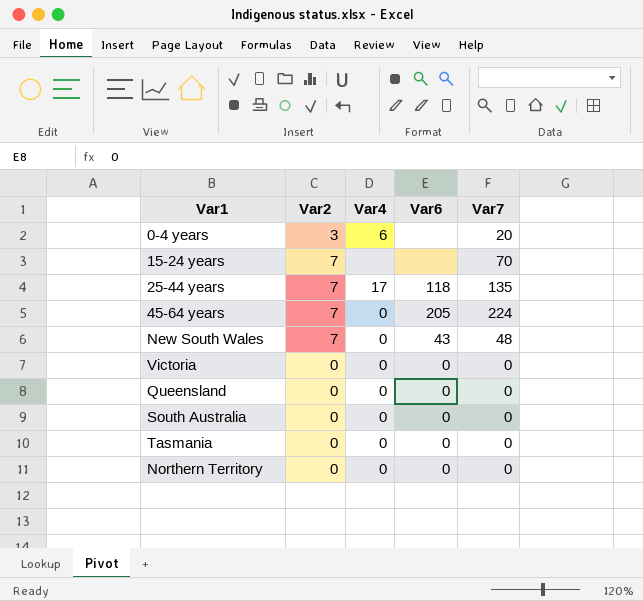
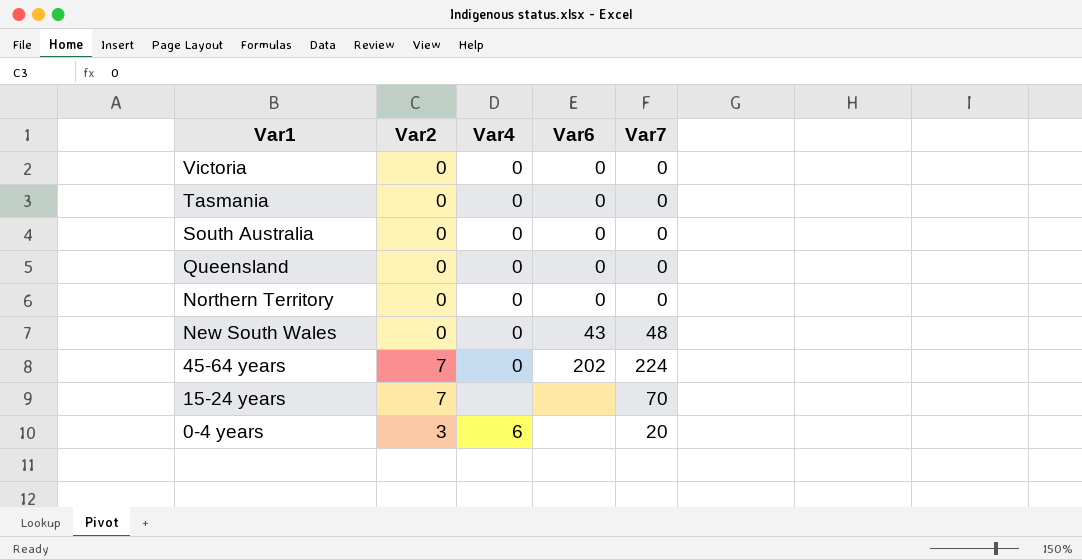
row order: none -> Var1 descending
row 25-44 years: 7 | 17 | 118 | 135 -> none
New South Wales | Var2: 7 -> 0
45-64 years | Var6: 205 -> 202

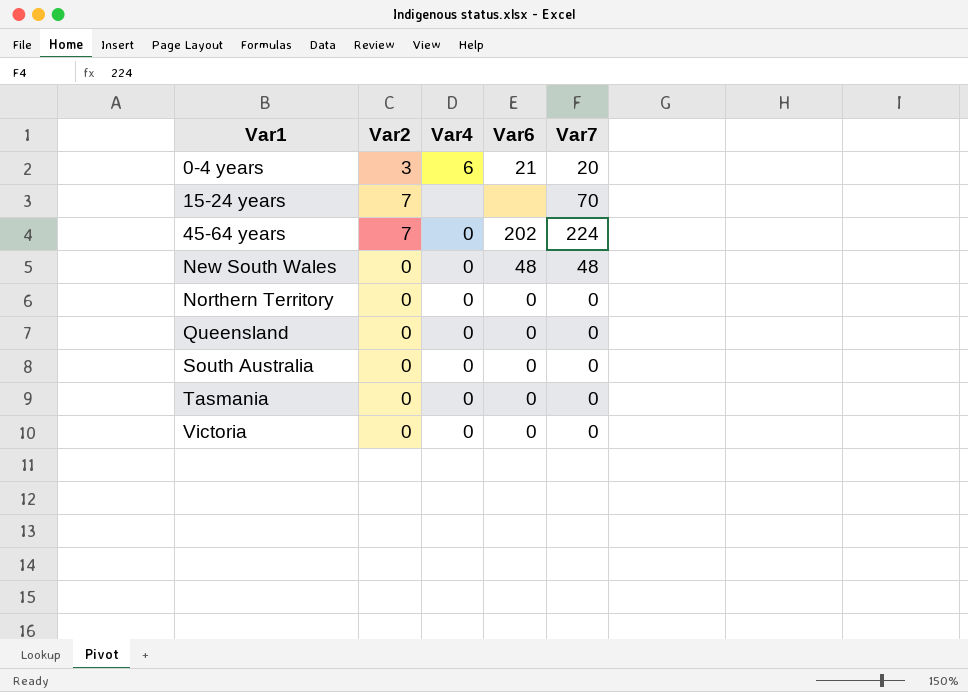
row order: Var1 descending -> Var1 ascending
0-4 years | Var6: none -> 21
New South Wales | Var6: 43 -> 48

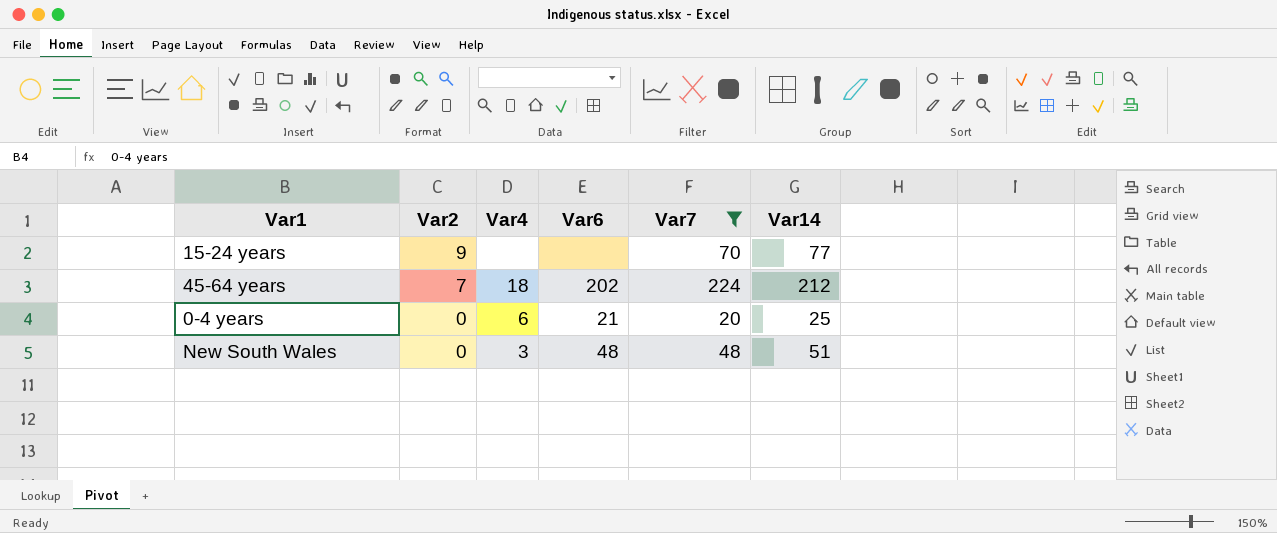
filter: none -> Var7 != 0
row order: Var1 ascending -> Var2 descending
column Var14 | position: none -> 6
15-24 years | Var2: 7 -> 9
45-64 years | Var4: 0 -> 18
0-4 years | Var2: 3 -> 0
New South Wales | Var4: 0 -> 3

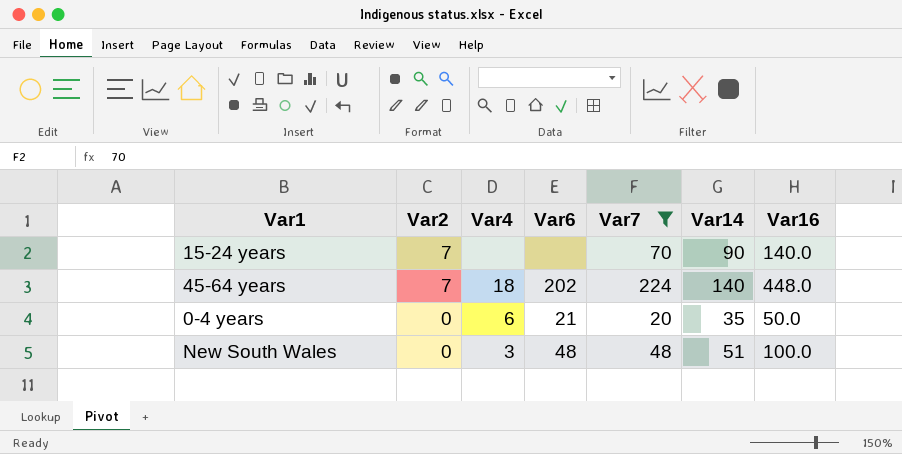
column Var16 | position: none -> 7
15-24 years | Var2: 9 -> 7
15-24 years | Var14: 77 -> 90
45-64 years | Var14: 212 -> 140
0-4 years | Var14: 25 -> 35

